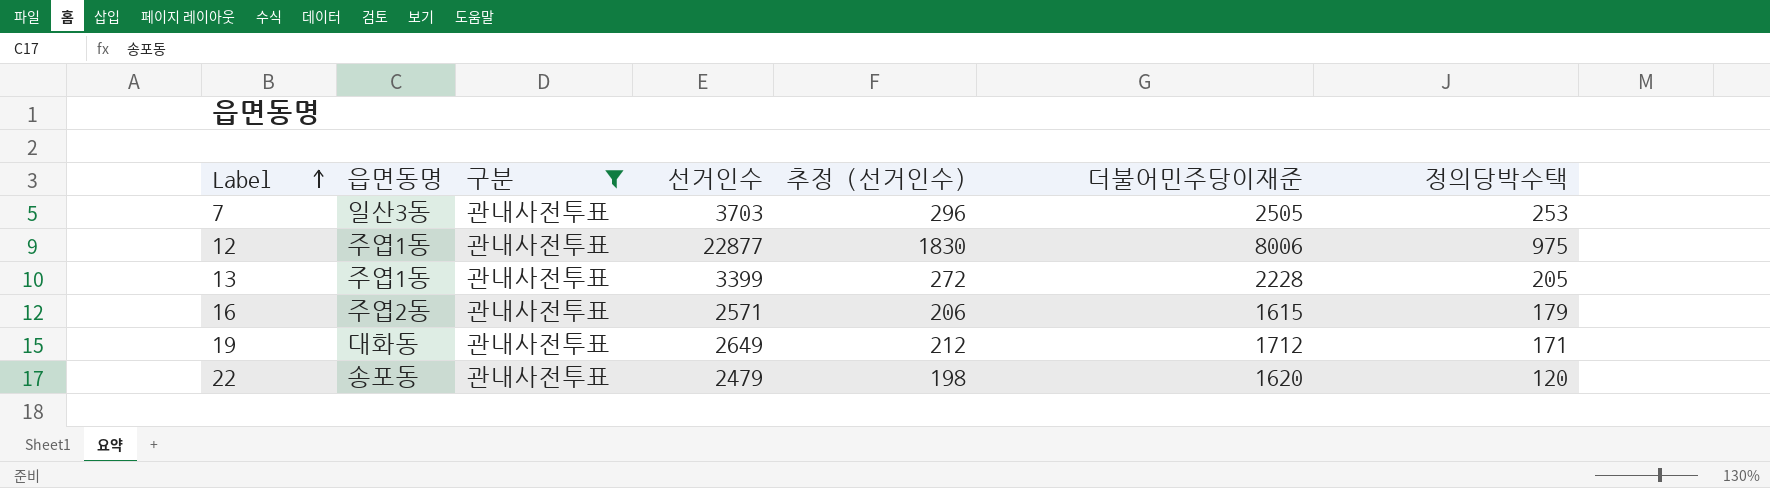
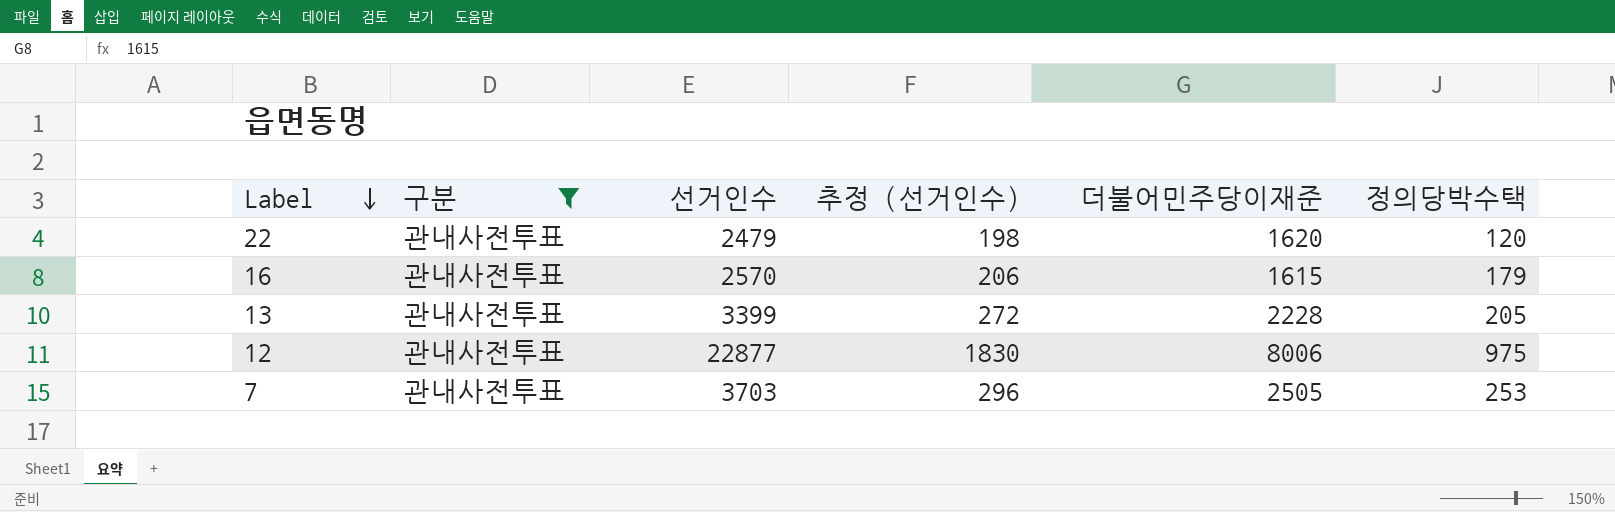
row order: Label ascending -> Label descending
column 읍면동명 | position: 2 -> none
row 19: 대화동 | 관내사전투표 | 2649 | 212 | 1712 | 171 -> none
16 | 선거인수: 2571 -> 2570

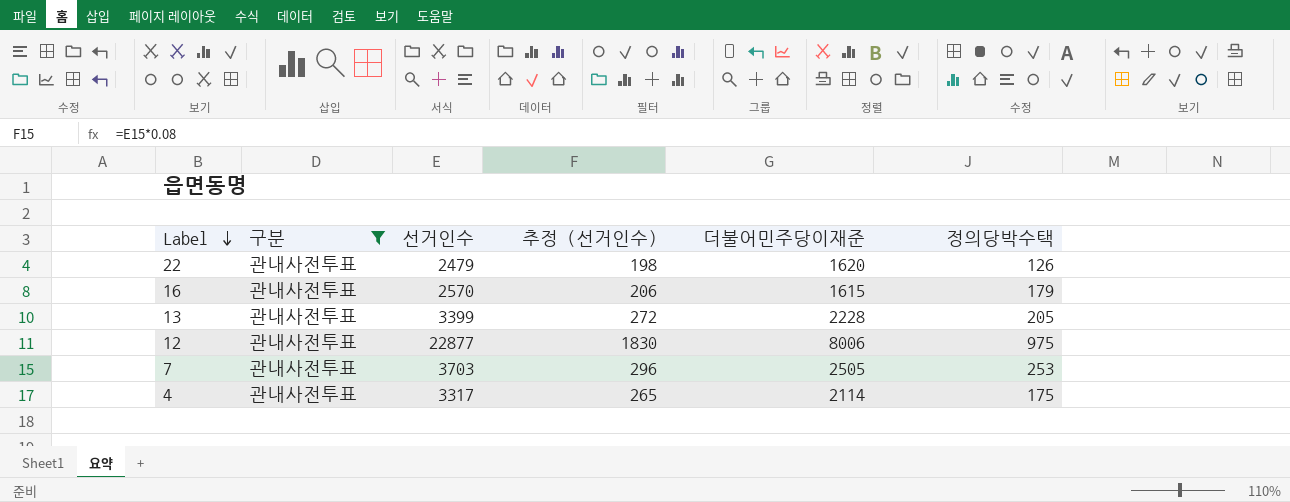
22 | 정의당박수택: 120 -> 126
row 4: none -> 관내사전투표 | 3317 | 265 | 2114 | 175

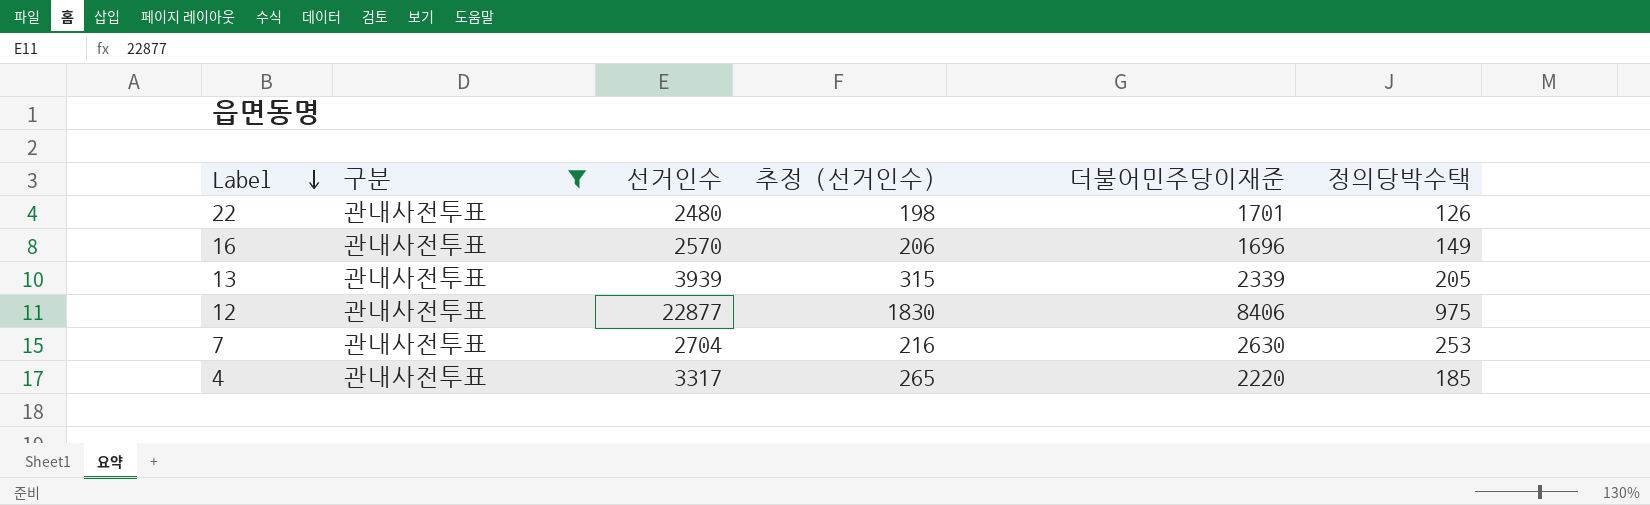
22 | 선거인수: 2479 -> 2480
22 | 더불어민주당이재준: 1620 -> 1701
16 | 더불어민주당이재준: 1615 -> 1696
16 | 정의당박수택: 179 -> 149
13 | 선거인수: 3399 -> 3939
13 | 추정 (선거인수): 272 -> 315
13 | 더불어민주당이재준: 2228 -> 2339
12 | 더불어민주당이재준: 8006 -> 8406
7 | 선거인수: 3703 -> 2704
7 | 추정 (선거인수): 296 -> 216
7 | 더불어민주당이재준: 2505 -> 2630
4 | 더불어민주당이재준: 2114 -> 2220
4 | 정의당박수택: 175 -> 185

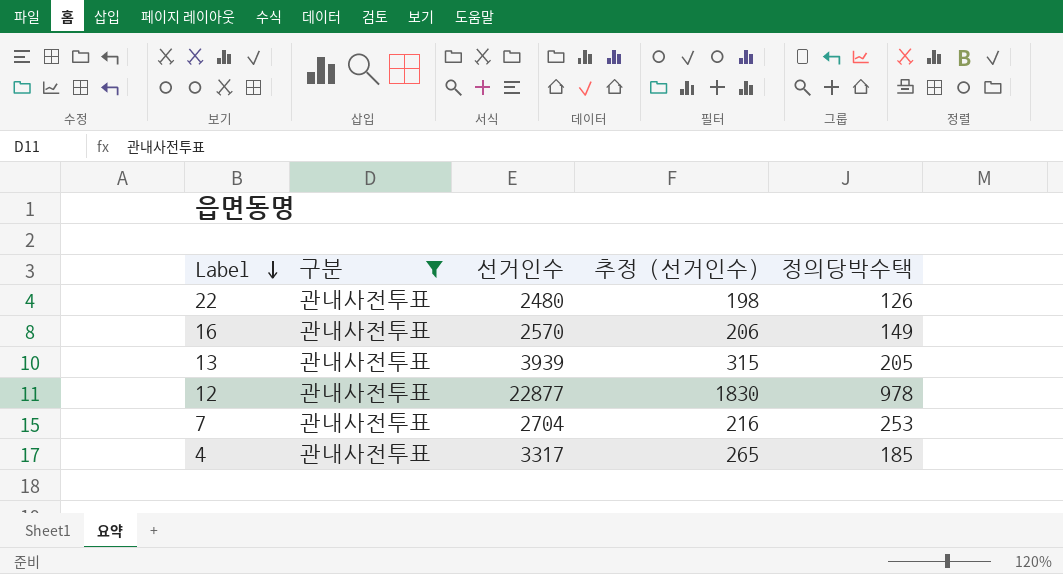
column 더불어민주당이재준 | position: 5 -> none
12 | 정의당박수택: 975 -> 978

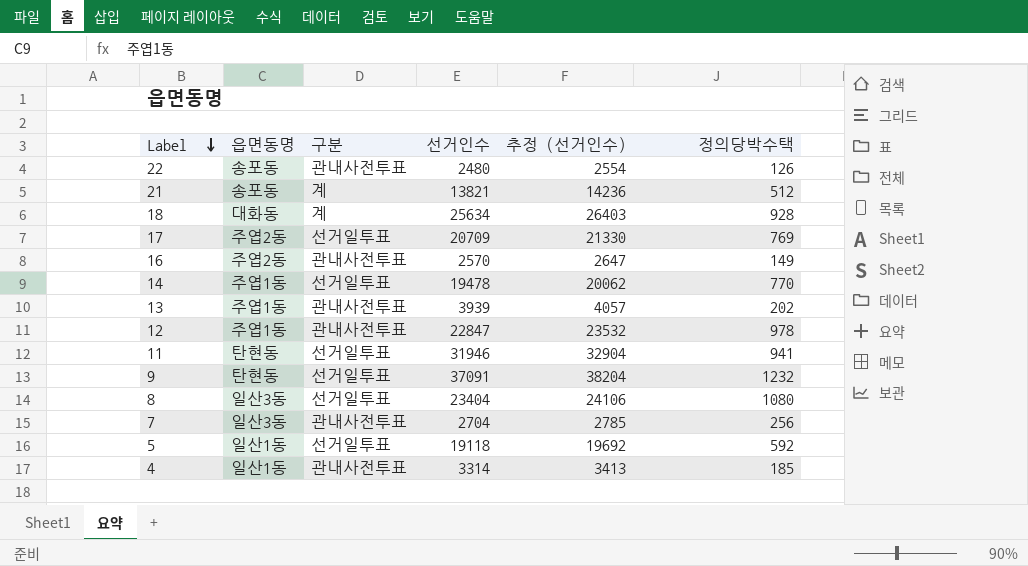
filter: 구분 = 관내사전투표 -> none
column 읍면동명 | position: none -> 2
column 추정 (선거인수) | formula: [선거인수] * 0.08 -> [선거인수] * 1.03
13 | 정의당박수택: 205 -> 202
12 | 선거인수: 22877 -> 22847
7 | 정의당박수택: 253 -> 256
4 | 선거인수: 3317 -> 3314

